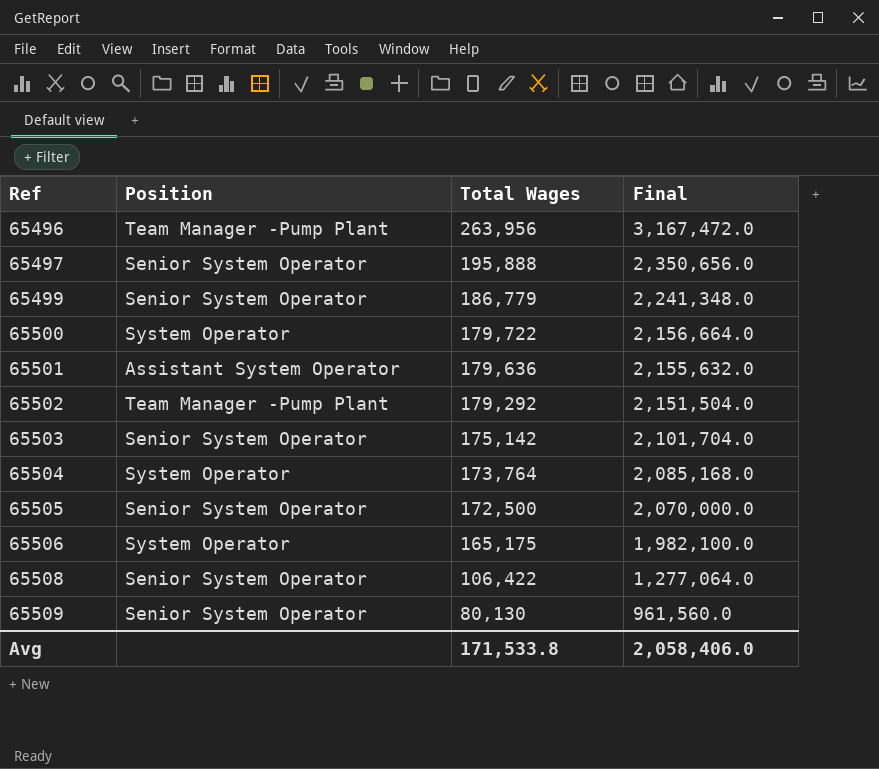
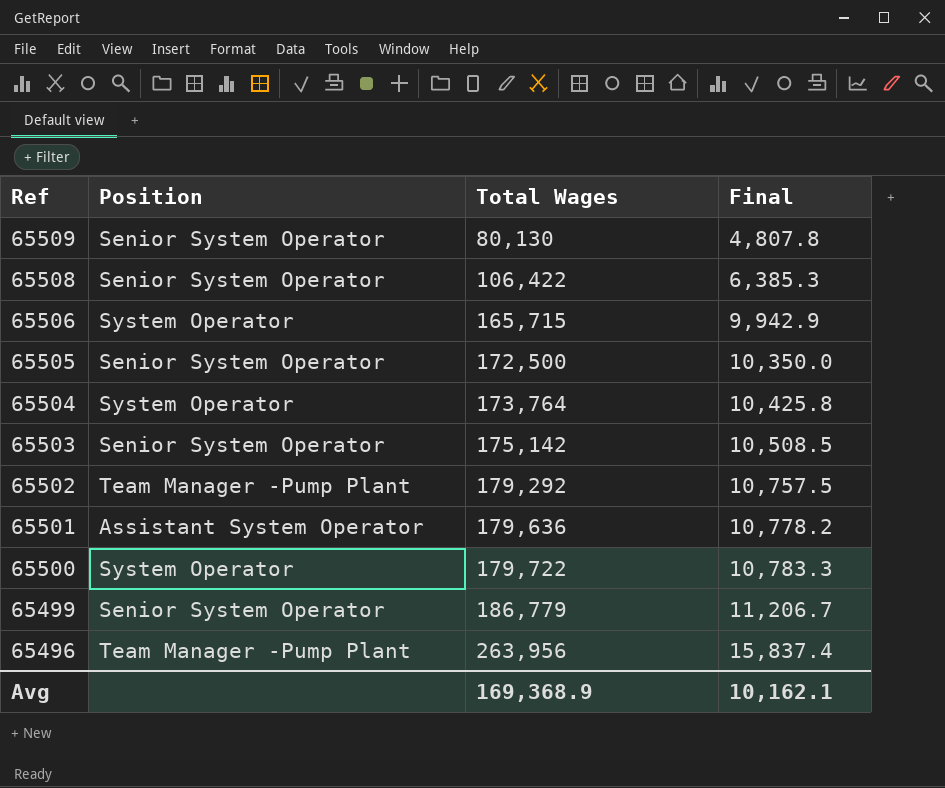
row order: Ref ascending -> Ref descending
column Final | formula: [Total Wages] * 12 -> [Total Wages] * 0.06
row 65497: Senior System Operator | 195,888 | 2,350,656.0 -> none
65506 | Total Wages: 165,175 -> 165,715
Avg | Total Wages: 171,533.8 -> 169,368.9
Avg | Final: 2,058,406.0 -> 10,162.1

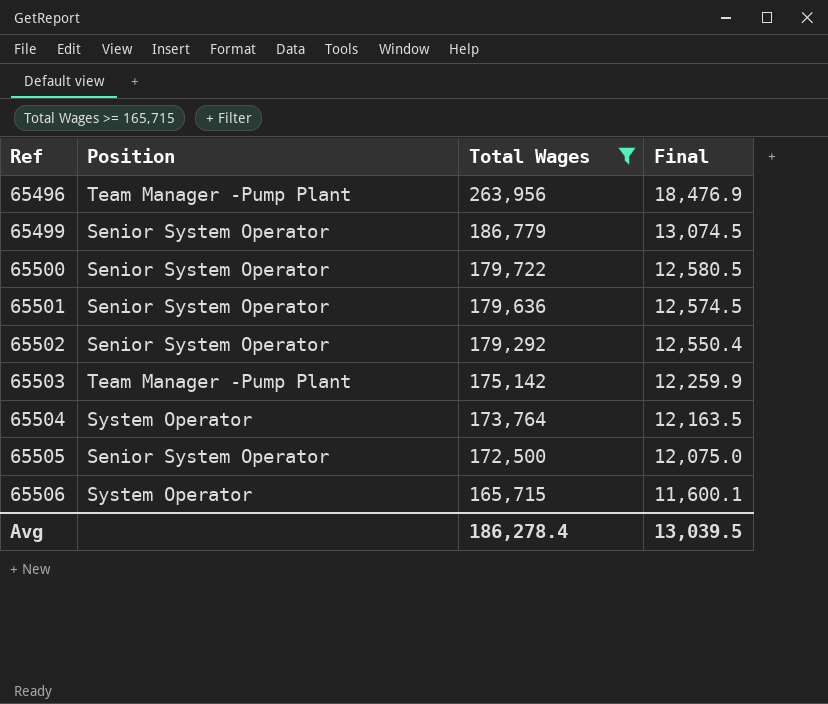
filter: none -> Total Wages >= 165,715
row order: Ref descending -> Ref ascending
column Final | formula: [Total Wages] * 0.06 -> [Total Wages] * 0.07
65500 | Position: System Operator -> Senior System Operator
65501 | Position: Assistant System Operator -> Senior System Operator
65502 | Position: Team Manager -Pump Plant -> Senior System Operator
65503 | Position: Senior System Operator -> Team Manager -Pump Plant
Avg | Total Wages: 169,368.9 -> 186,278.4
Avg | Final: 10,162.1 -> 13,039.5

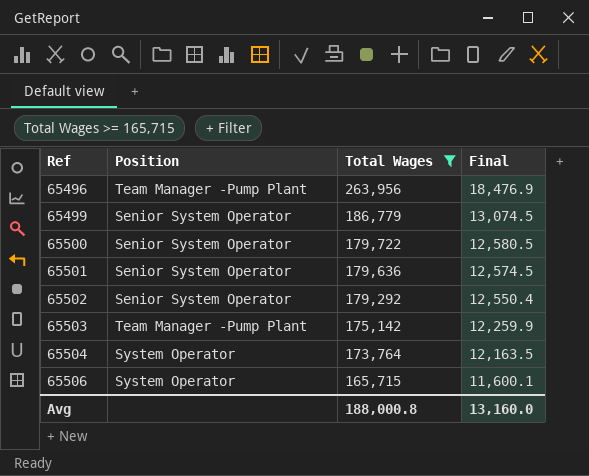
row 65505: Senior System Operator | 172,500 | 12,075.0 -> none
Avg | Total Wages: 186,278.4 -> 188,000.8
Avg | Final: 13,039.5 -> 13,160.0

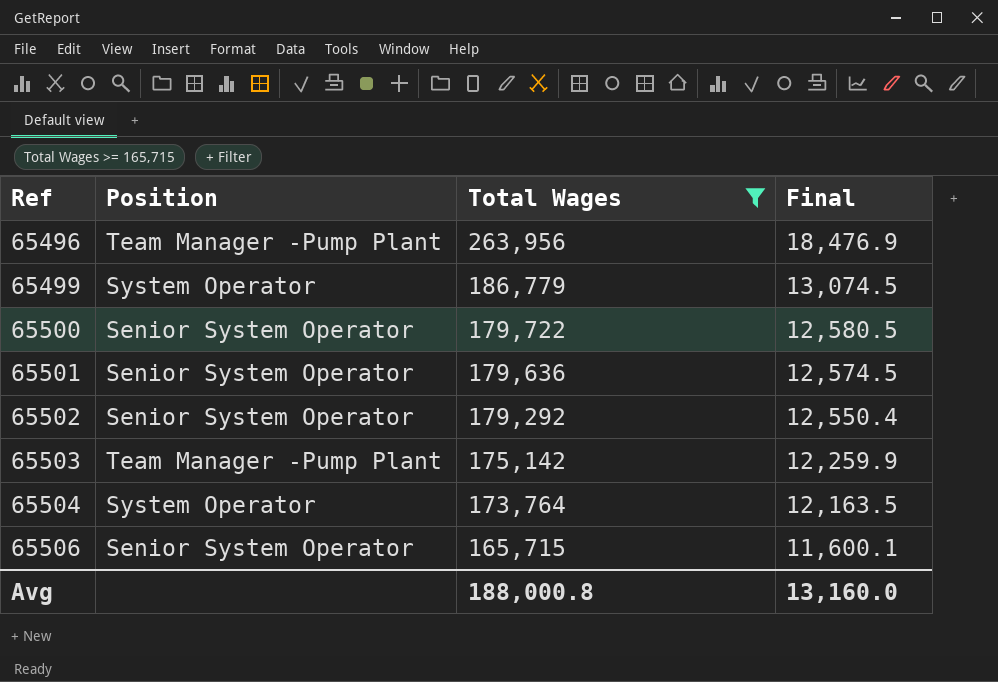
65499 | Position: Senior System Operator -> System Operator
65506 | Position: System Operator -> Senior System Operator

